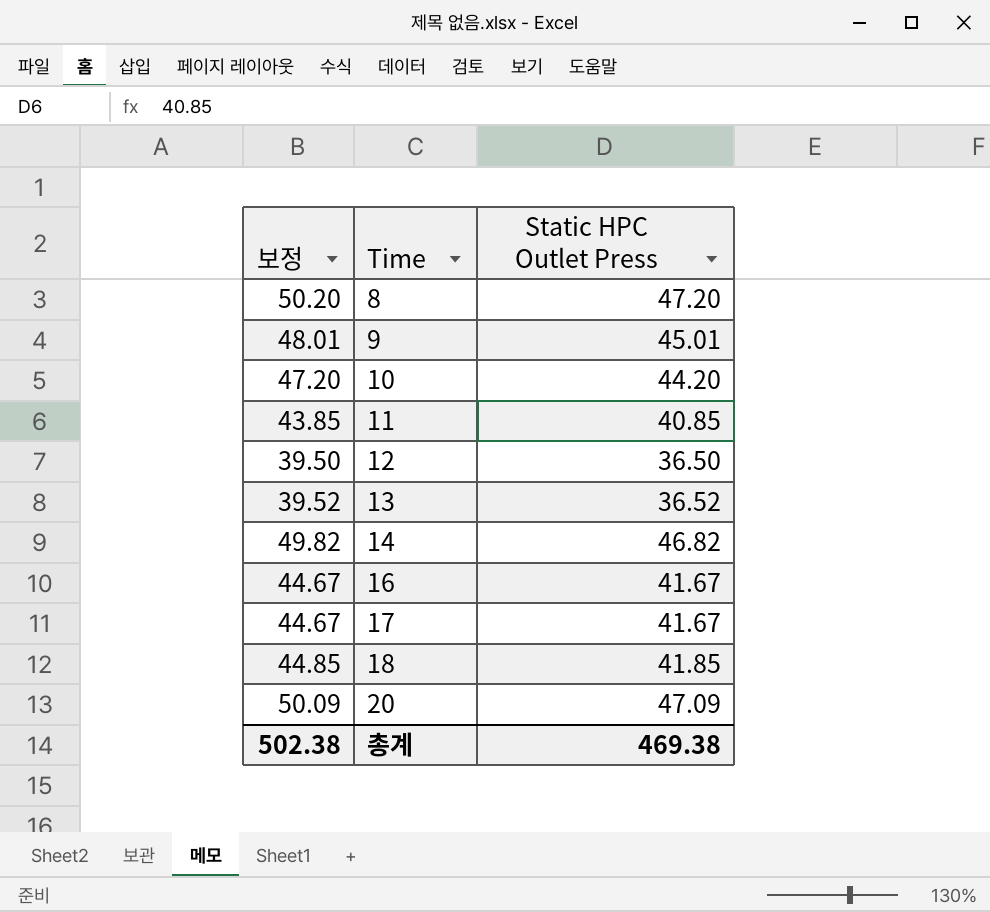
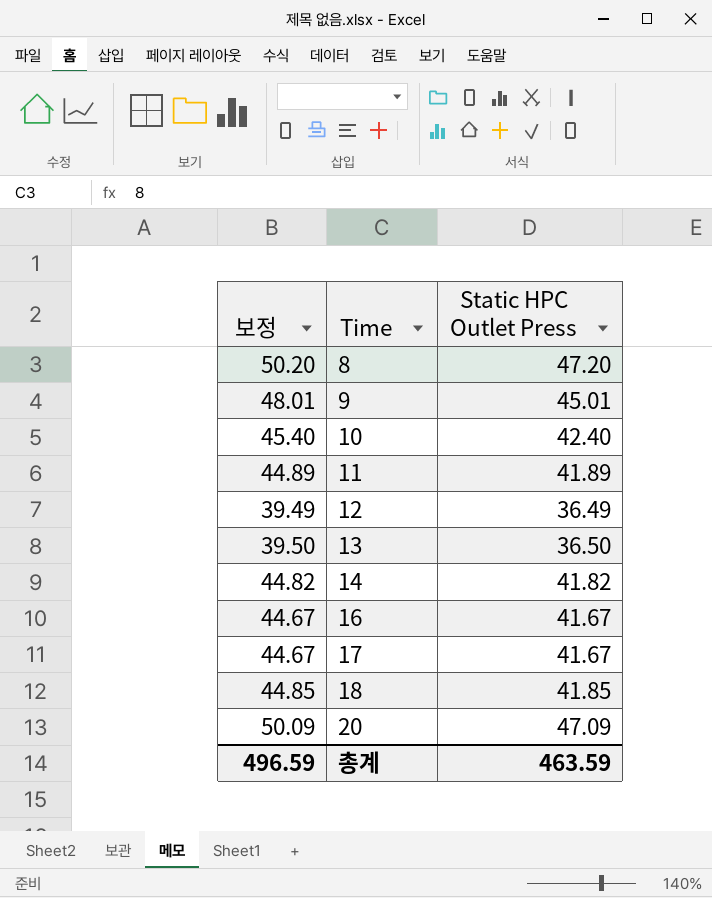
10 | 보정: 47.20 -> 45.40
10 | Static HPC Outlet Press: 44.20 -> 42.40
11 | 보정: 43.85 -> 44.89
11 | Static HPC Outlet Press: 40.85 -> 41.89
12 | 보정: 39.50 -> 39.49
12 | Static HPC Outlet Press: 36.50 -> 36.49
13 | 보정: 39.52 -> 39.50
13 | Static HPC Outlet Press: 36.52 -> 36.50
14 | 보정: 49.82 -> 44.82
14 | Static HPC Outlet Press: 46.82 -> 41.82
총계 | 보정: 502.38 -> 496.59
총계 | Static HPC Outlet Press: 469.38 -> 463.59

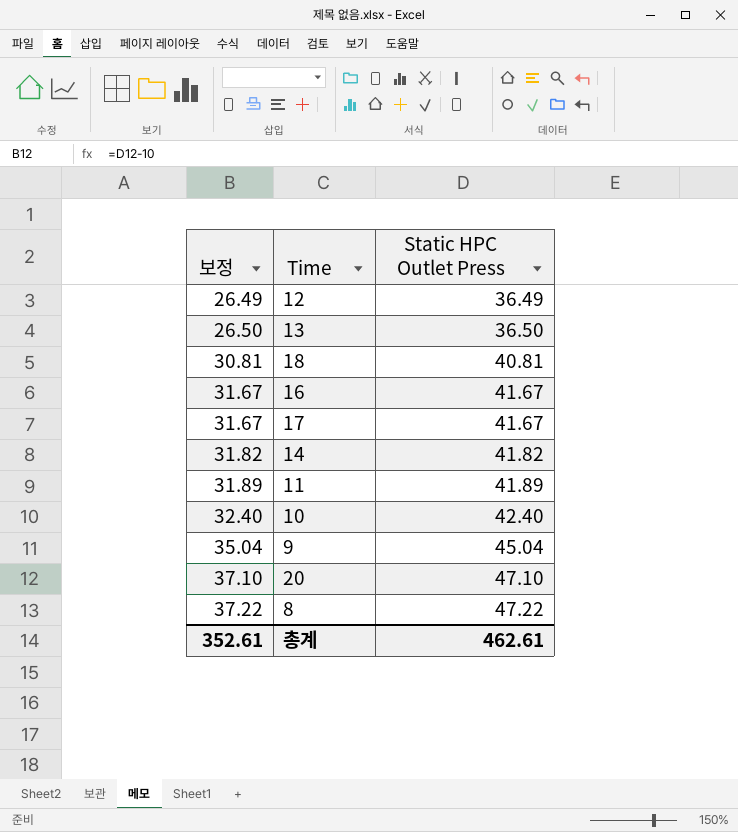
row order: Time ascending -> 보정 ascending
column 보정 | formula: [Static HPC Outlet Press] + 3 -> [Static HPC Outlet Press] - 10
18 | Static HPC Outlet Press: 41.85 -> 40.81
9 | Static HPC Outlet Press: 45.01 -> 45.04
20 | Static HPC Outlet Press: 47.09 -> 47.10
8 | Static HPC Outlet Press: 47.20 -> 47.22
총계 | 보정: 496.59 -> 352.61
총계 | Static HPC Outlet Press: 463.59 -> 462.61

